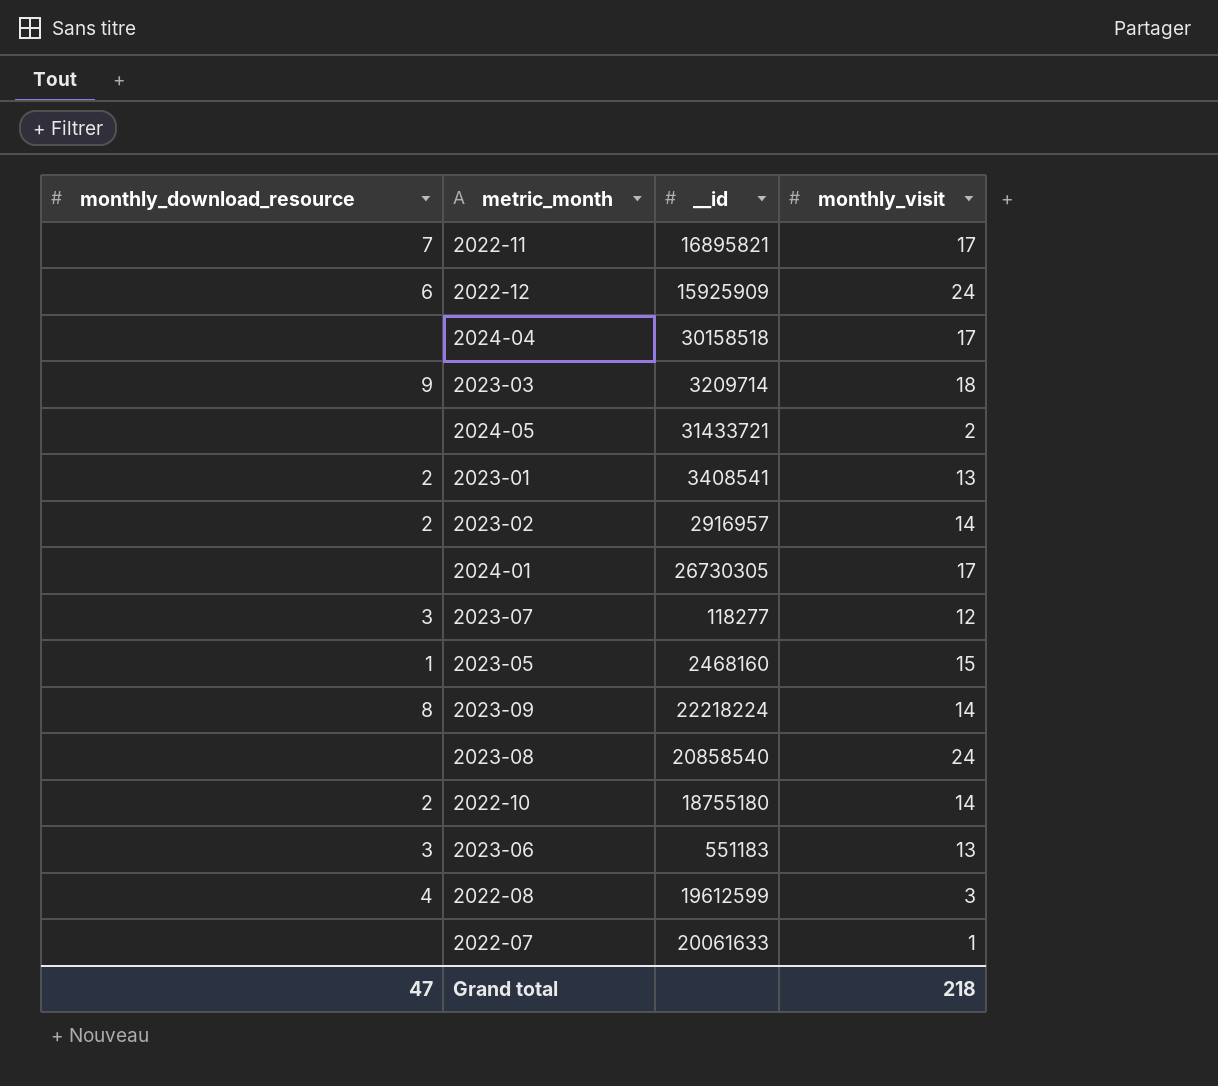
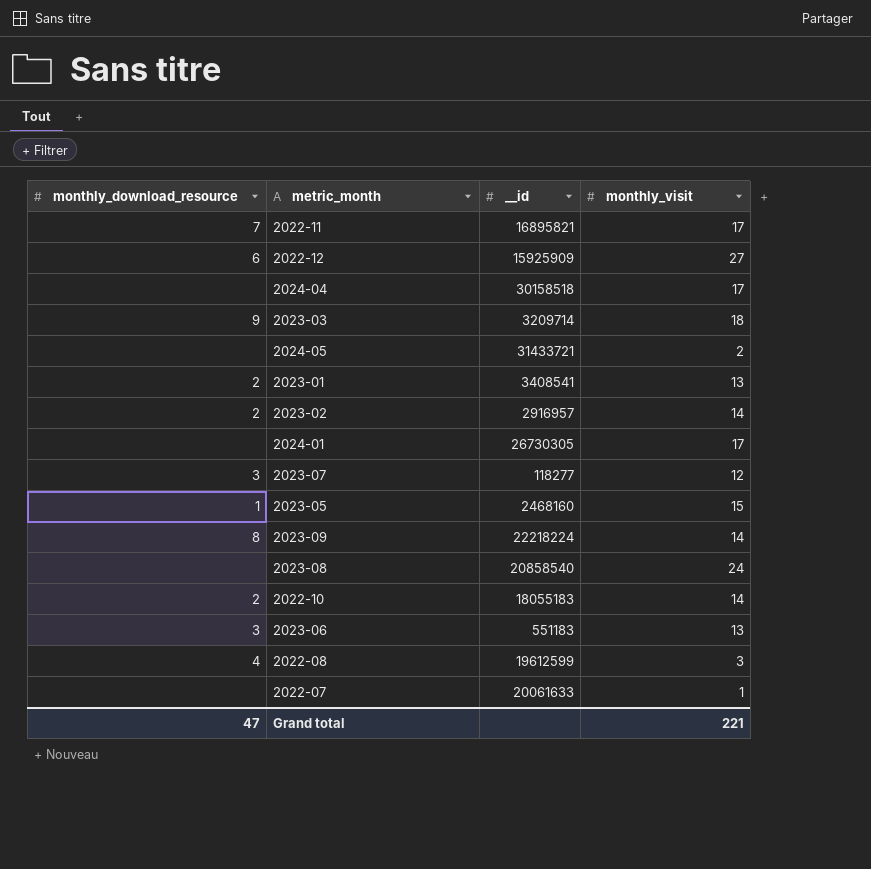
2022-12 | monthly_visit: 24 -> 27
2022-10 | __id: 18755180 -> 18055183
Grand total | monthly_visit: 218 -> 221

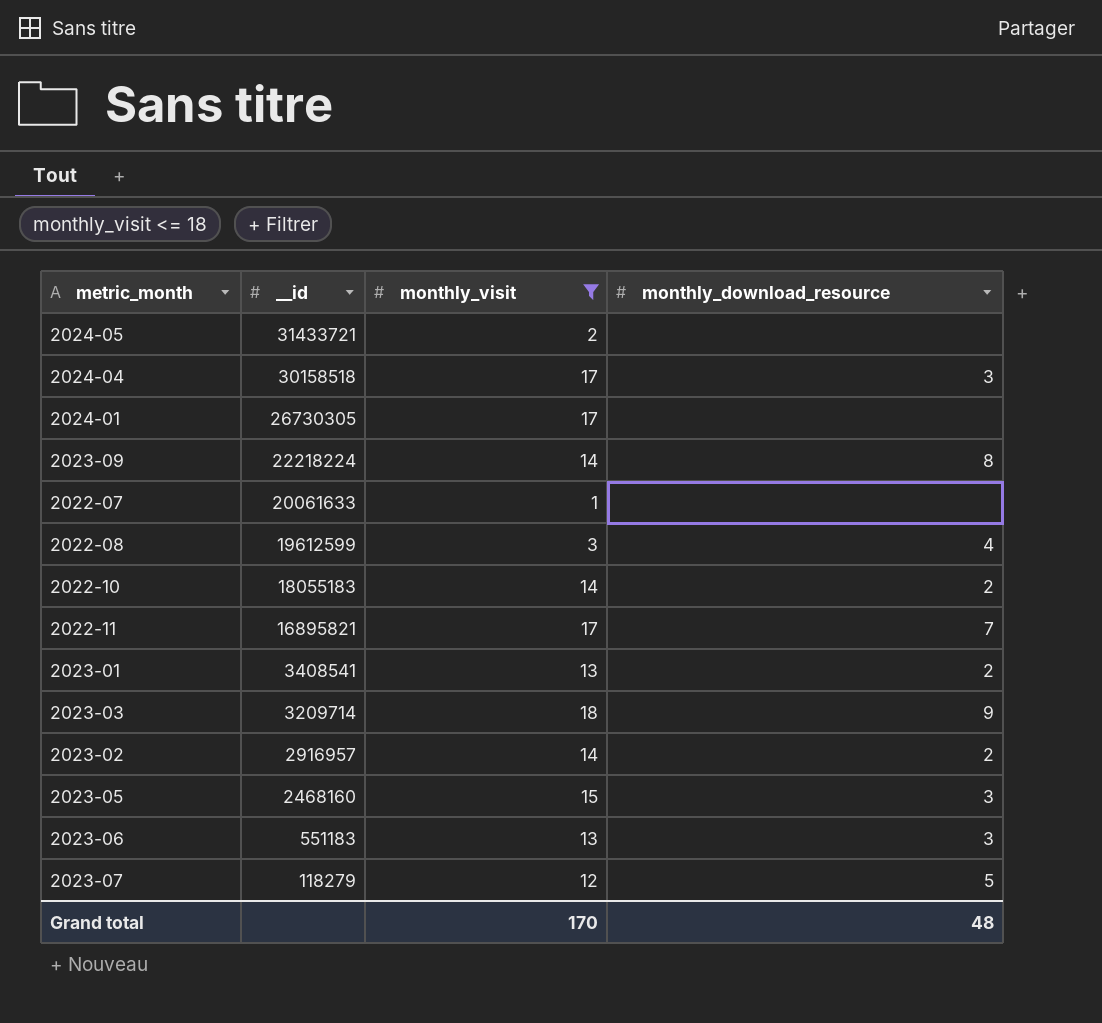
filter: none -> monthly_visit <= 18
row order: none -> __id descending
column monthly_download_resource | position: 1 -> 4
2024-04 | monthly_download_resource: none -> 3
2023-05 | monthly_download_resource: 1 -> 3
2023-07 | __id: 118277 -> 118279
2023-07 | monthly_download_resource: 3 -> 5
Grand total | monthly_visit: 221 -> 170
Grand total | monthly_download_resource: 47 -> 48

